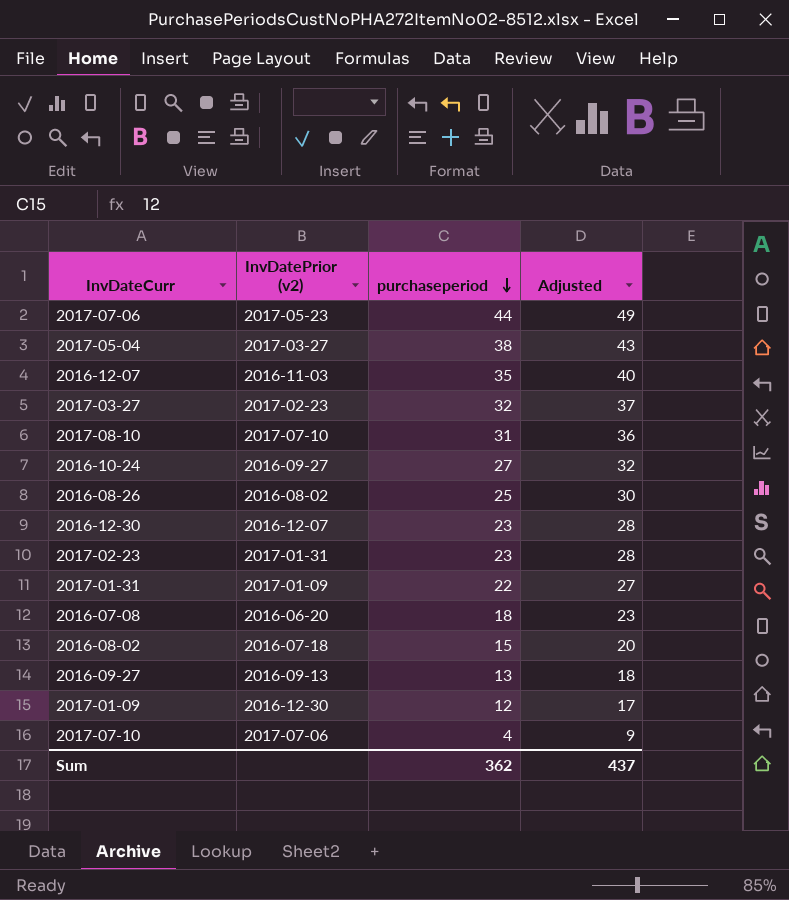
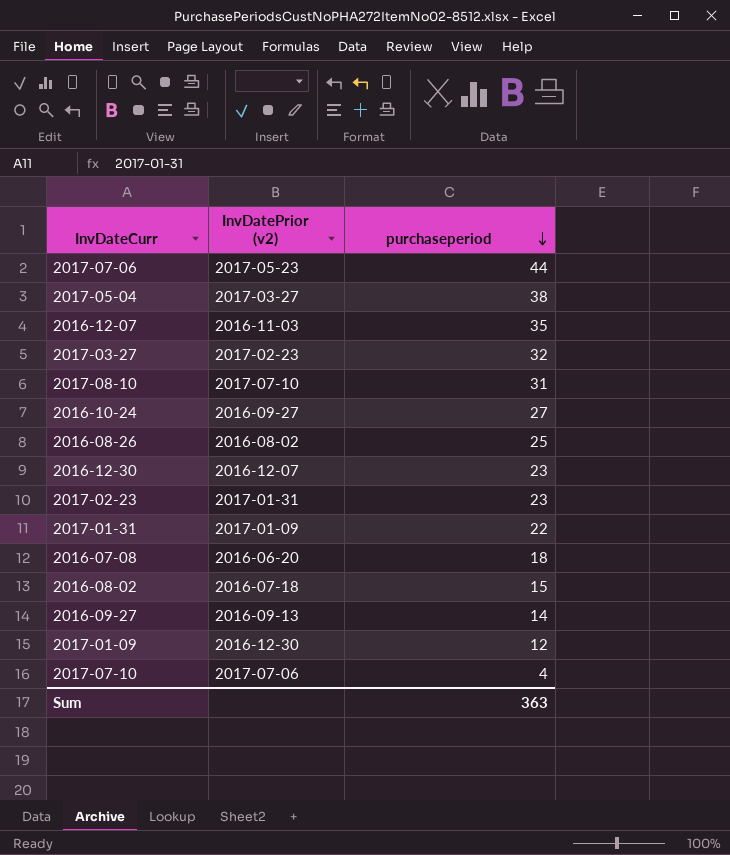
column Adjusted | formula: [purchaseperiod] + 5 -> none
2016-09-27 | purchaseperiod: 13 -> 14
Sum | purchaseperiod: 362 -> 363

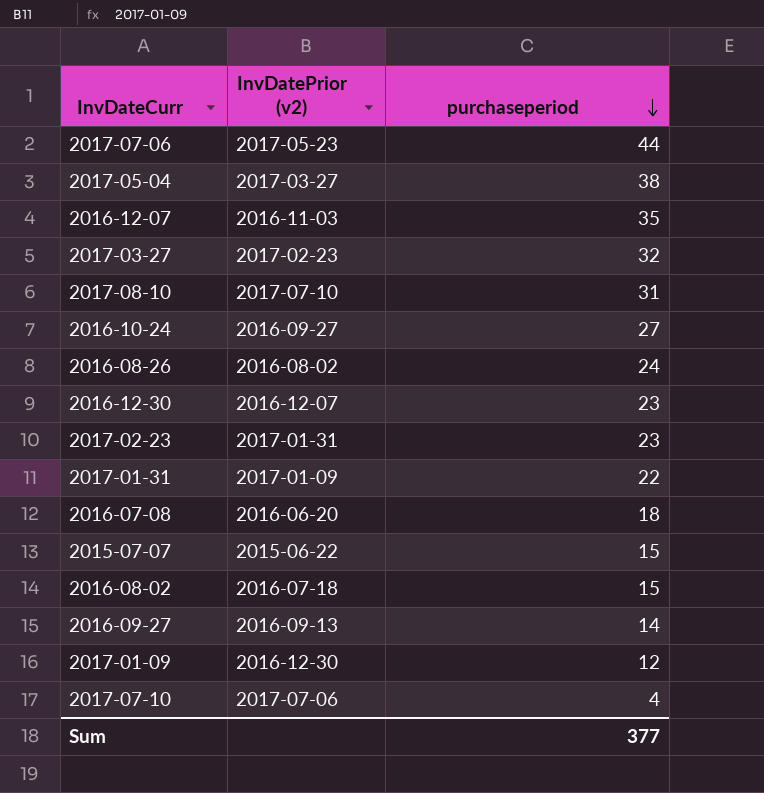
2016-08-26 | purchaseperiod: 25 -> 24
row 2015-07-07: none -> 2015-06-22 | 15
Sum | purchaseperiod: 363 -> 377

